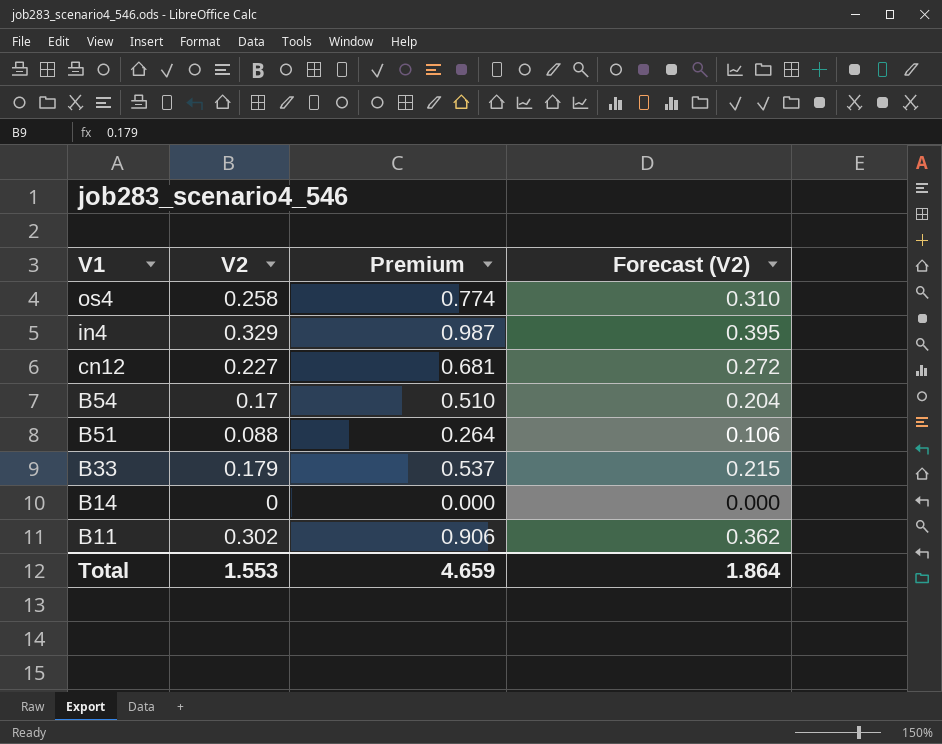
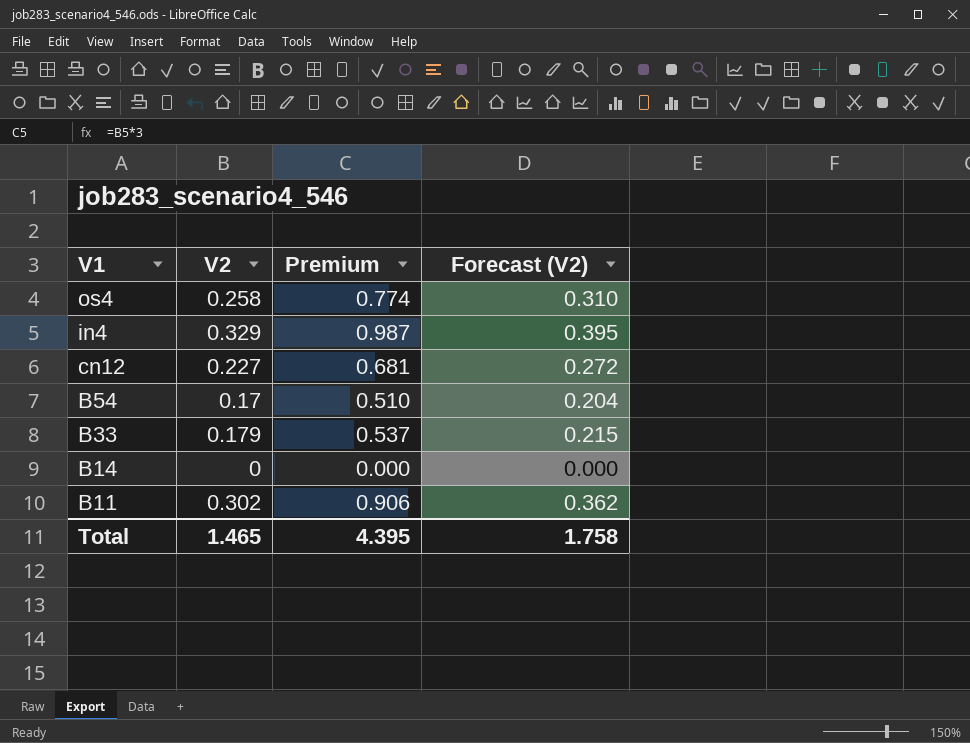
row B51: 0.088 | 0.264 | 0.106 -> none
Total | V2: 1.553 -> 1.465
Total | Premium: 4.659 -> 4.395
Total | Forecast (V2): 1.864 -> 1.758

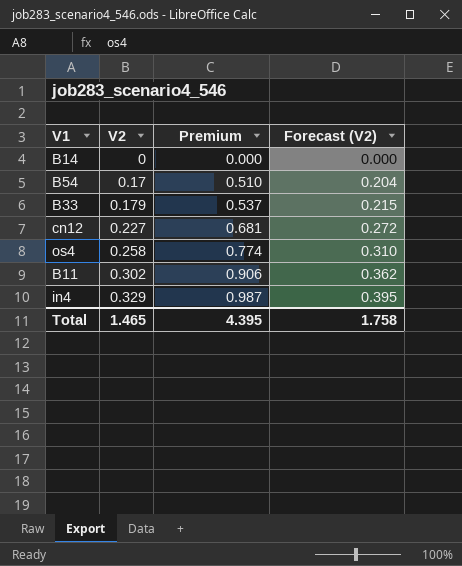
row order: V1 descending -> V2 ascending

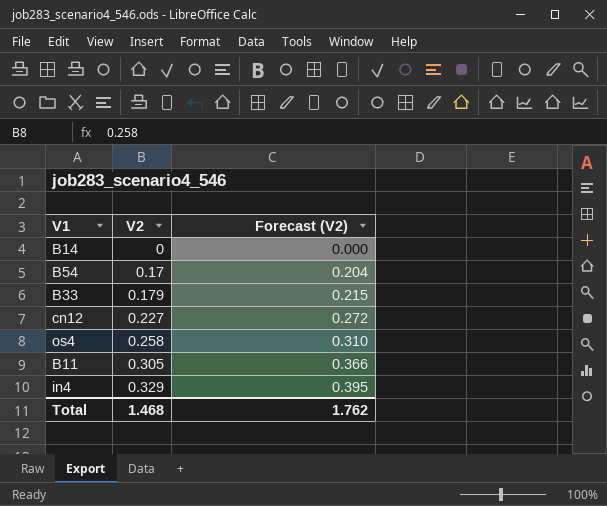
column Premium | formula: [V2] * 3 -> none
B11 | V2: 0.302 -> 0.305
B11 | Forecast (V2): 0.362 -> 0.366
Total | V2: 1.465 -> 1.468
Total | Forecast (V2): 1.758 -> 1.762

